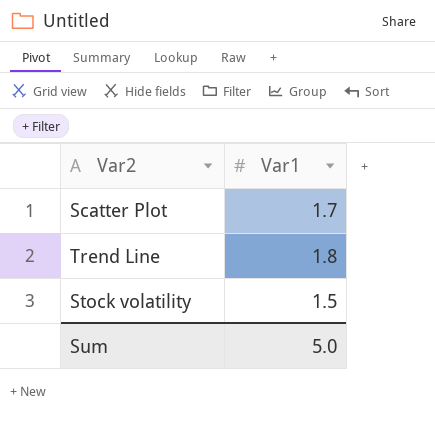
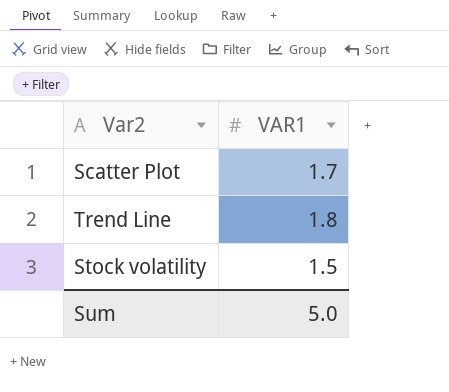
column name: Var1 -> VAR1

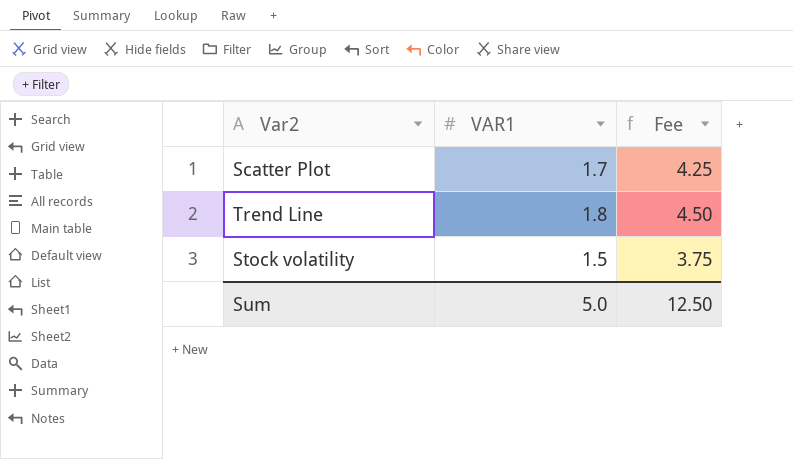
column Fee | formula: none -> [VAR1] * 2.5

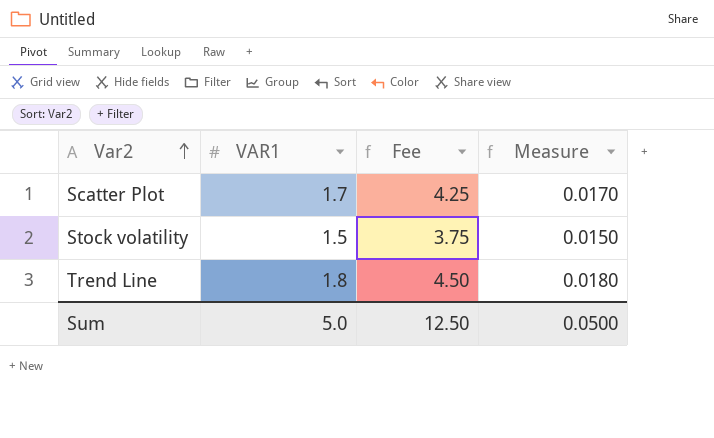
row order: none -> Var2 ascending
column Measure | formula: none -> [VAR1] * 0.01

